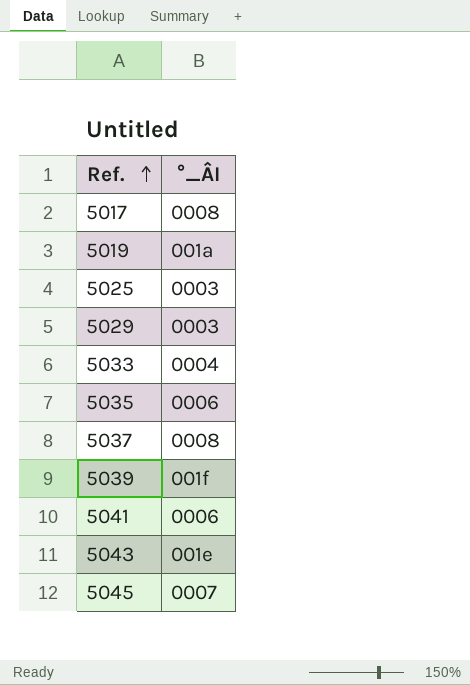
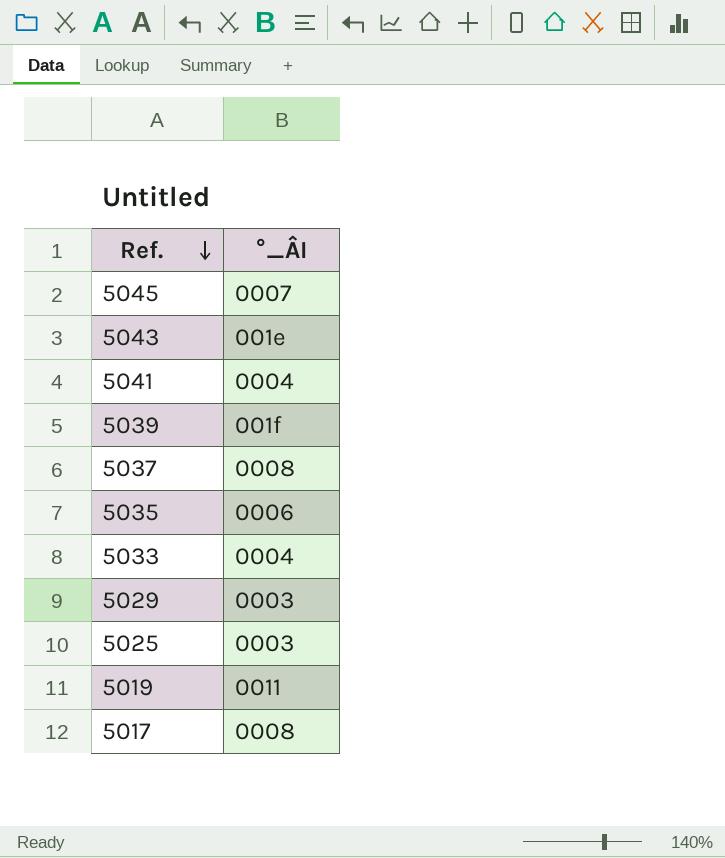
row order: Ref. ascending -> Ref. descending
5041 | °_ÂI: 0006 -> 0004
5019 | °_ÂI: 001a -> 0011

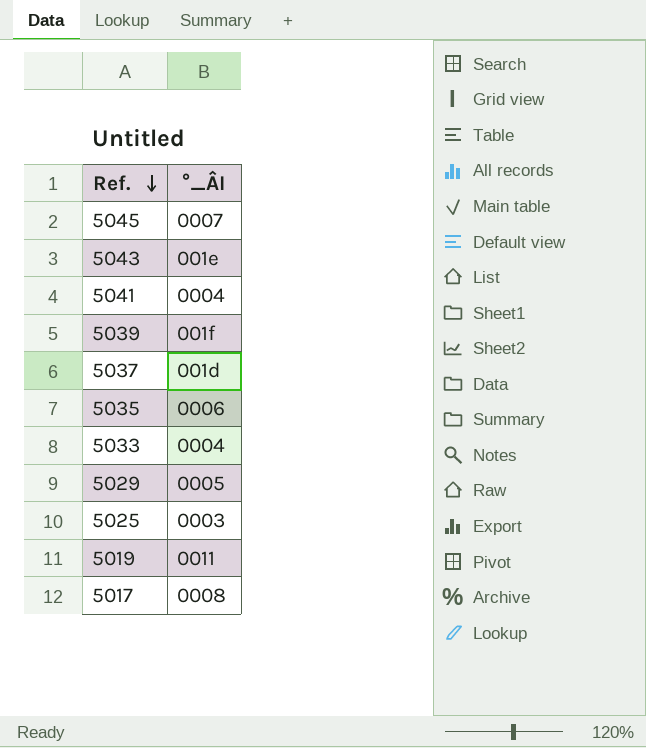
5037 | °_ÂI: 0008 -> 001d
5029 | °_ÂI: 0003 -> 0005

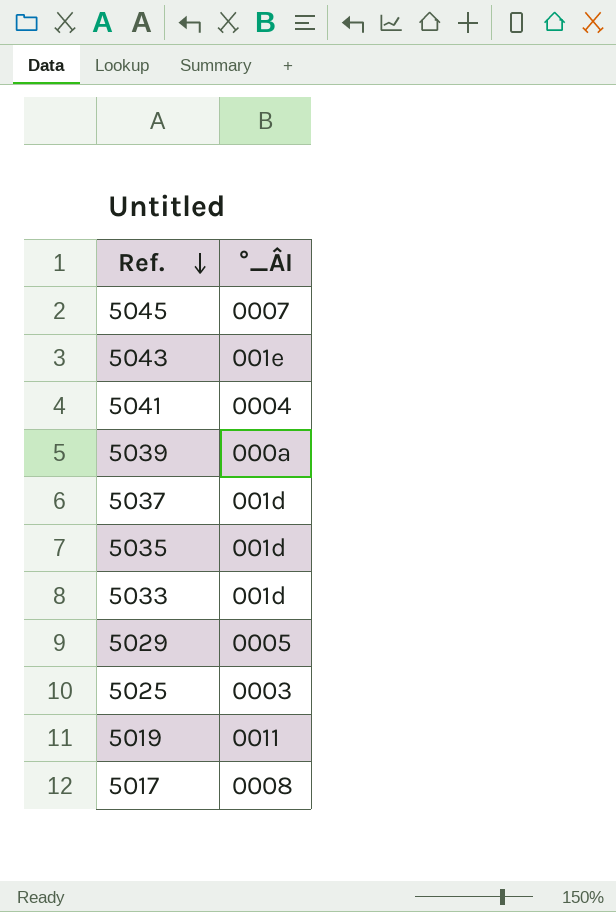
5039 | °_ÂI: 001f -> 000a
5035 | °_ÂI: 0006 -> 001d
5033 | °_ÂI: 0004 -> 001d

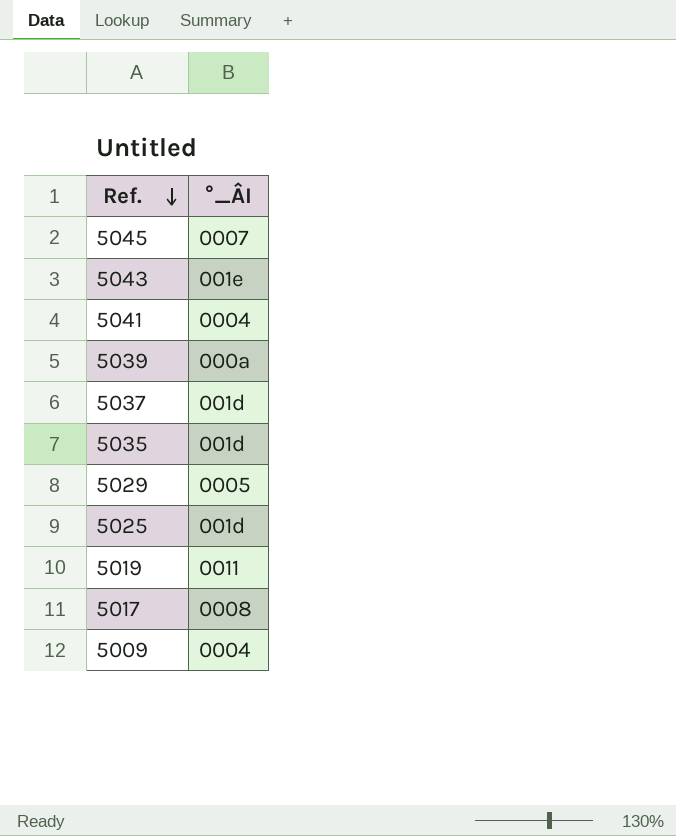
row 5033: 001d -> none
5025 | °_ÂI: 0003 -> 001d
row 5009: none -> 0004

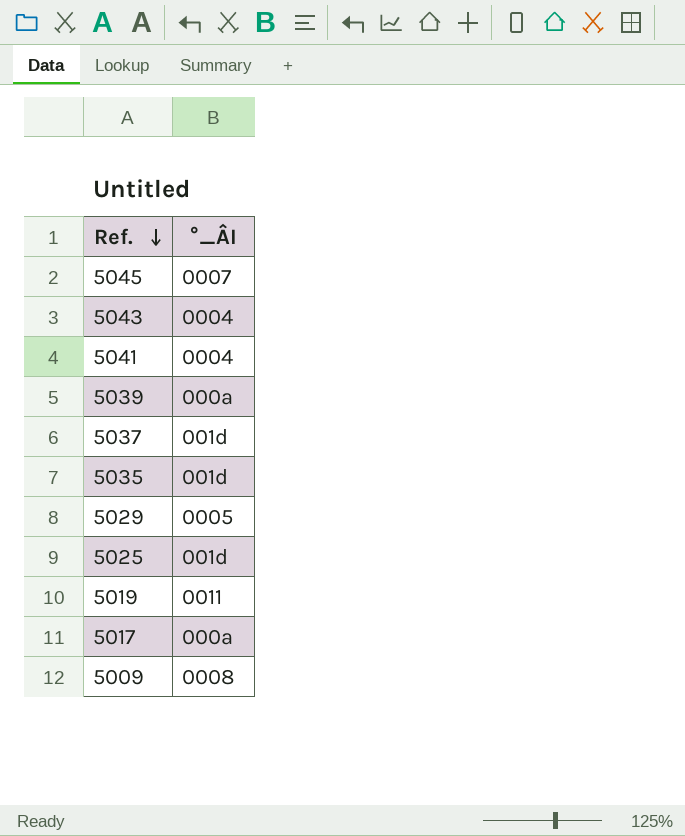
5043 | °_ÂI: 001e -> 0004
5017 | °_ÂI: 0008 -> 000a
5009 | °_ÂI: 0004 -> 0008

